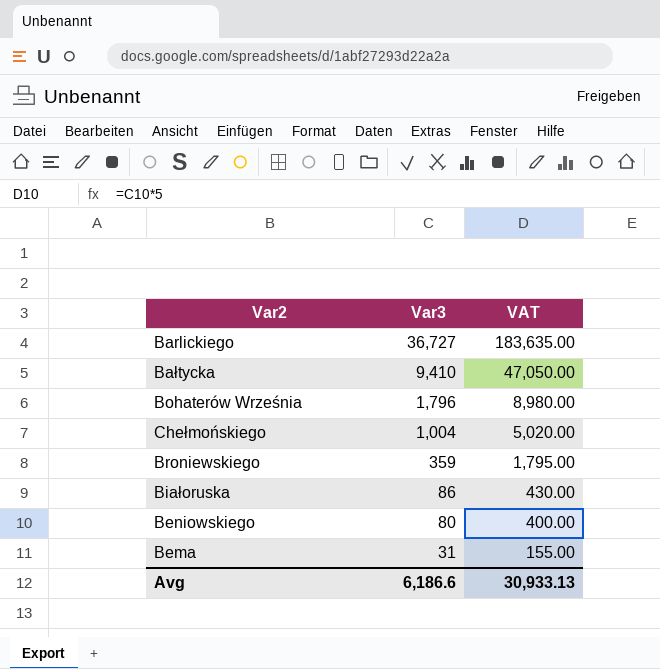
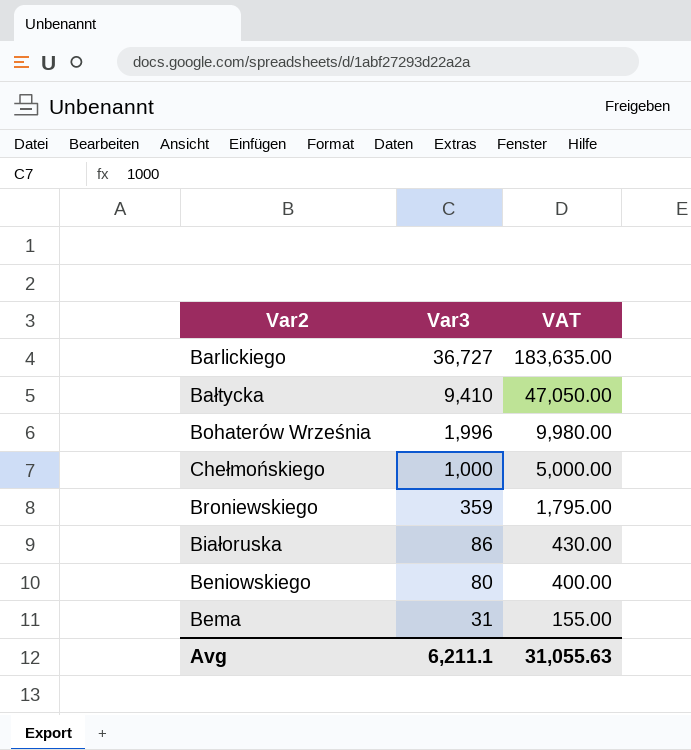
Bohaterów Września | Var3: 1,796 -> 1,996
Bohaterów Września | VAT: 8,980.00 -> 9,980.00
Chełmońskiego | Var3: 1,004 -> 1,000
Chełmońskiego | VAT: 5,020.00 -> 5,000.00
Avg | Var3: 6,186.6 -> 6,211.1
Avg | VAT: 30,933.13 -> 31,055.63

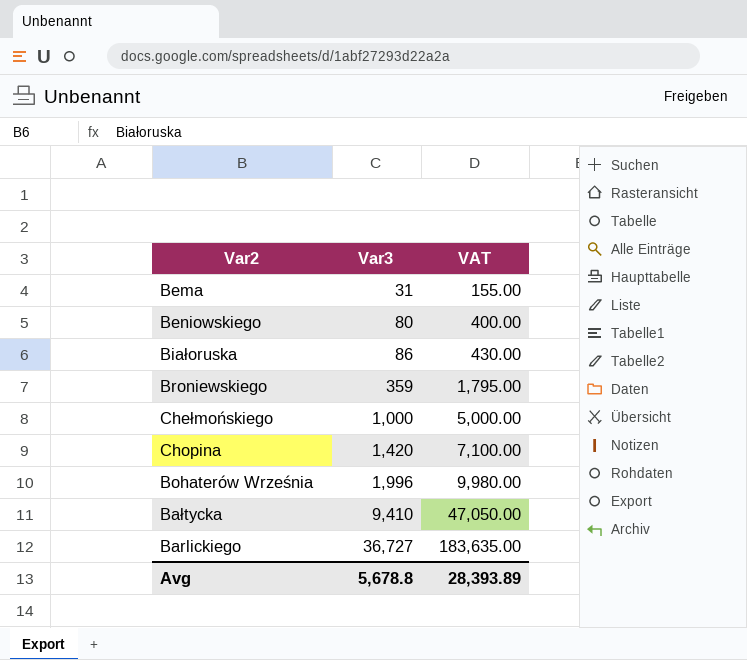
row order: Var3 descending -> Var3 ascending
row Chopina: none -> 1,420 | 7,100.00
Avg | Var3: 6,211.1 -> 5,678.8
Avg | VAT: 31,055.63 -> 28,393.89

